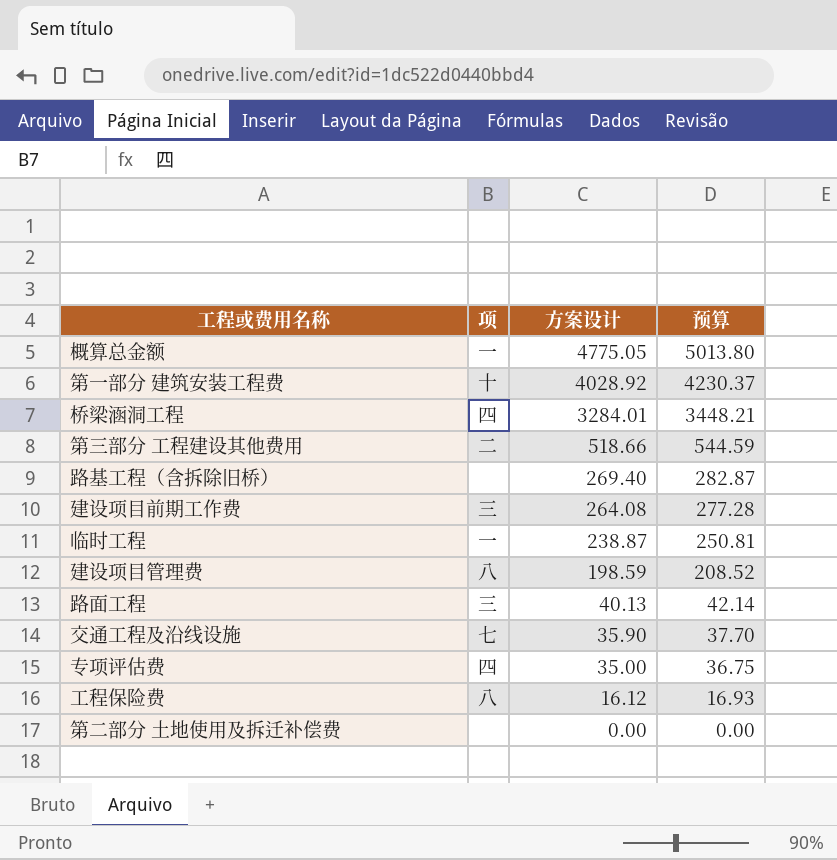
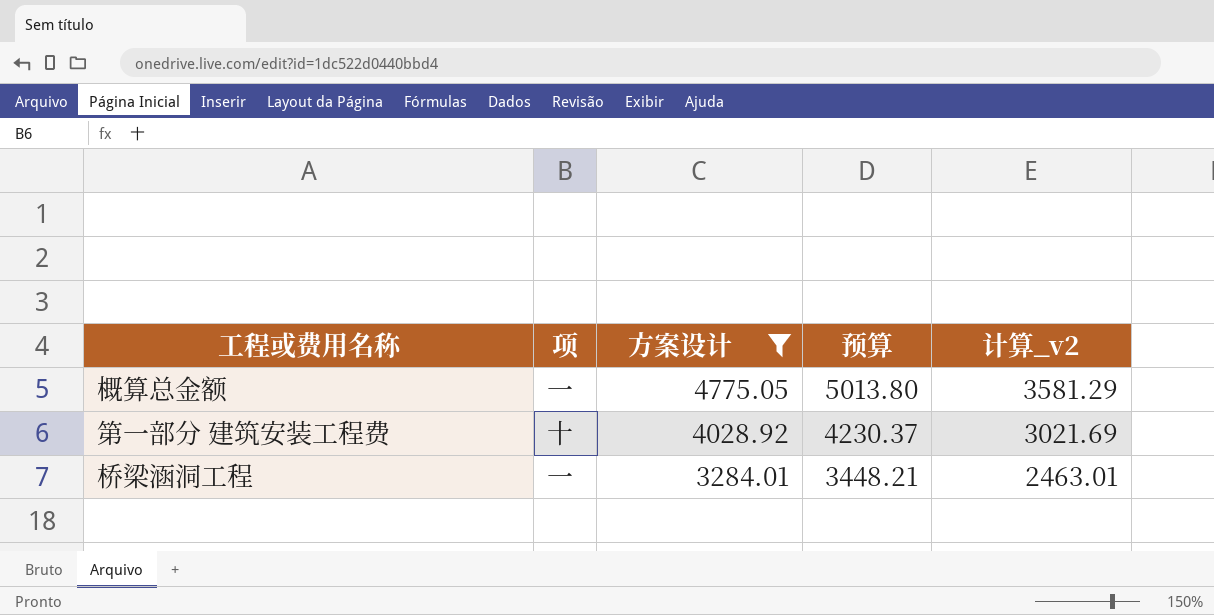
filter: none -> 方案设计 >= 3284.01
column 计算_v2 | formula: none -> [方案设计] * 0.75
桥梁涵洞工程 | 项: 四 -> 一

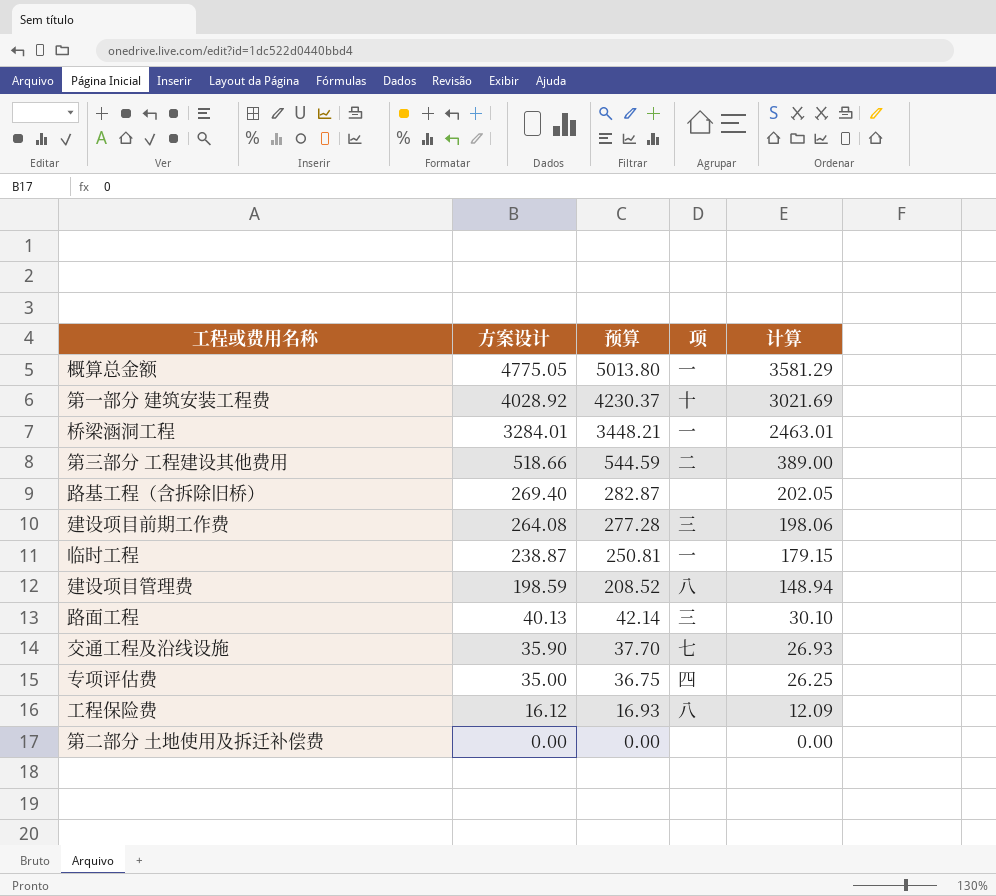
filter: 方案设计 >= 3284.01 -> none
column 项 | position: 2 -> 4
column name: 计算_v2 -> 计算

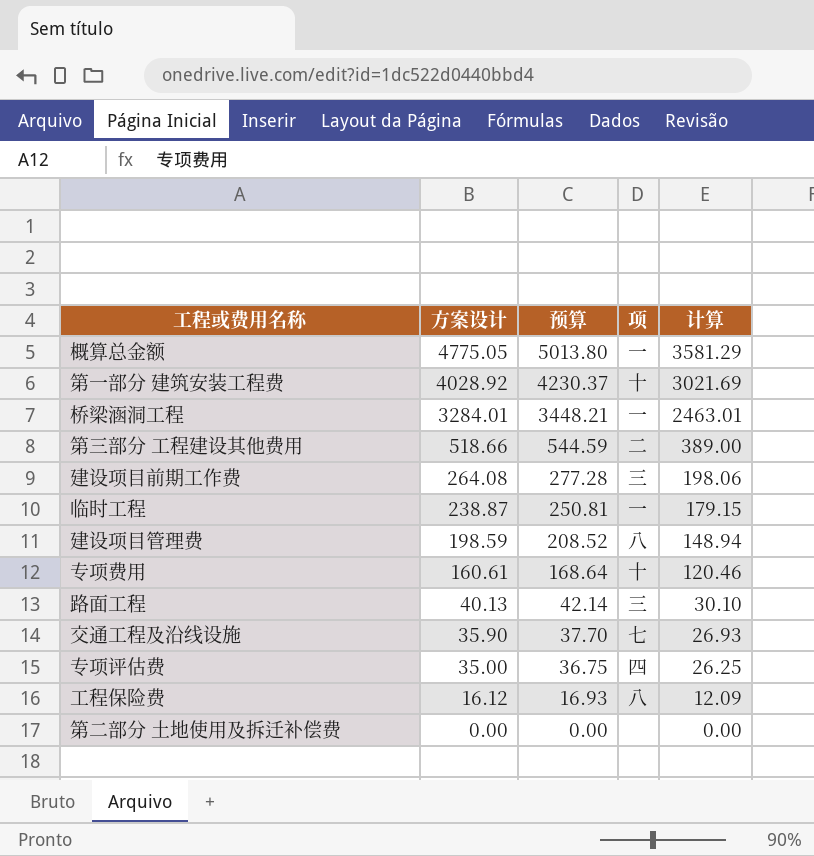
row 路基工程（含拆除旧桥）: 269.40 | 282.87 | none | 202.05 -> none
row 专项费用: none -> 160.61 | 168.64 | 十 | 120.46

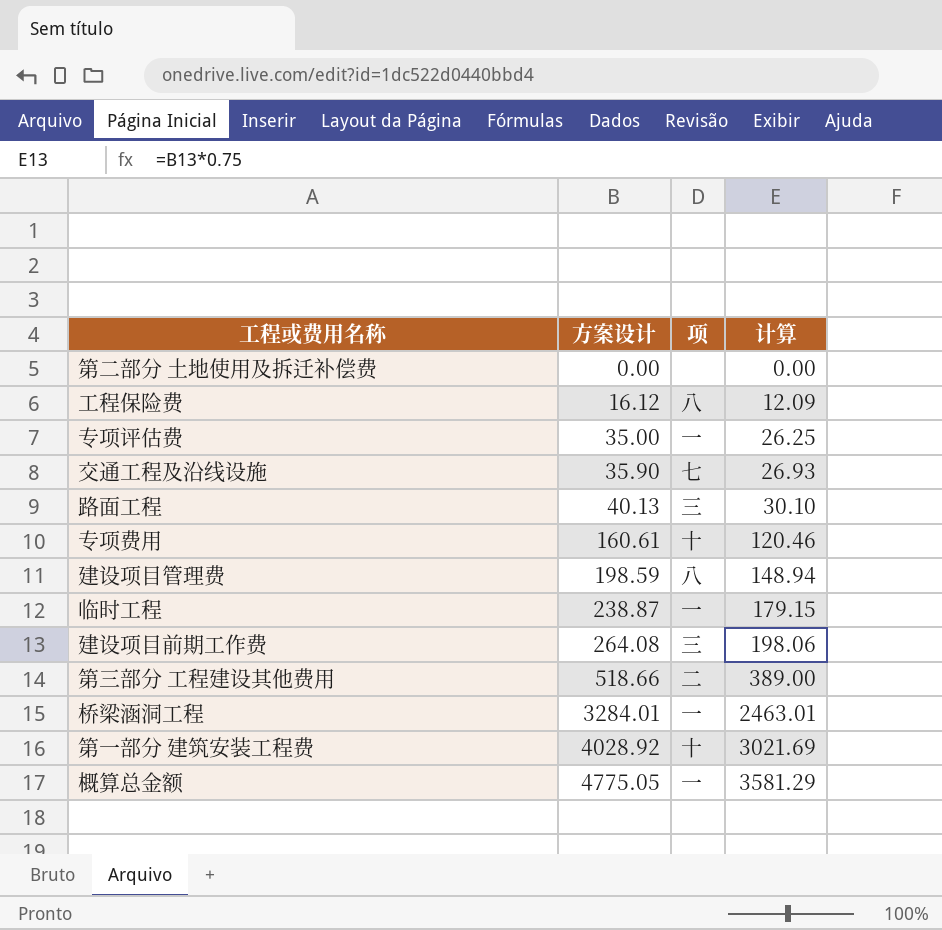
row order: 方案设计 descending -> 方案设计 ascending
column 预算 | formula: [方案设计] * 1.05 -> none
专项评估费 | 项: 四 -> 一

